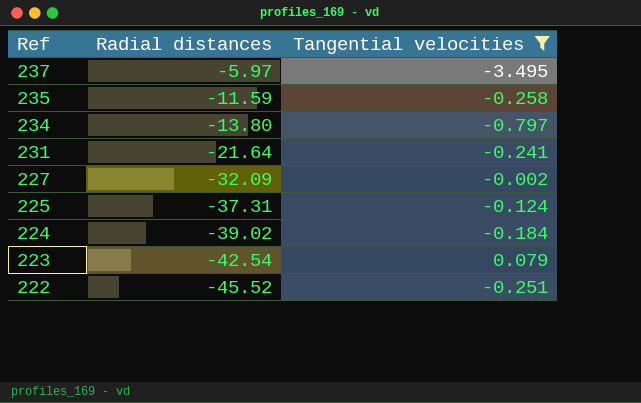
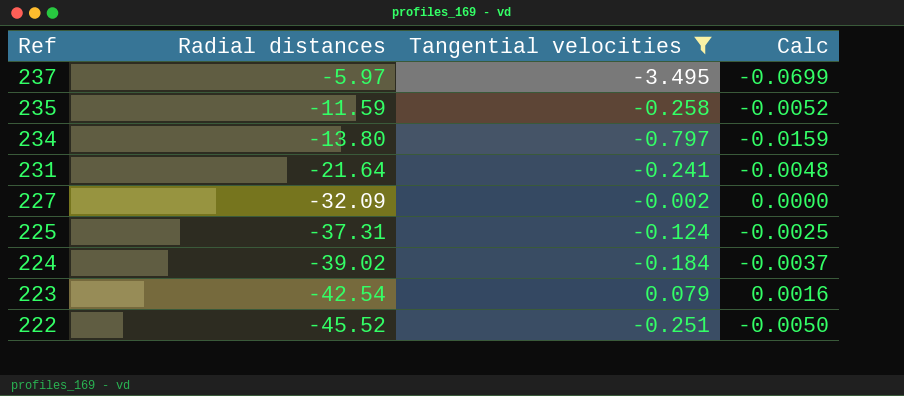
column Calc | formula: none -> [Tangential velocities] * 0.02

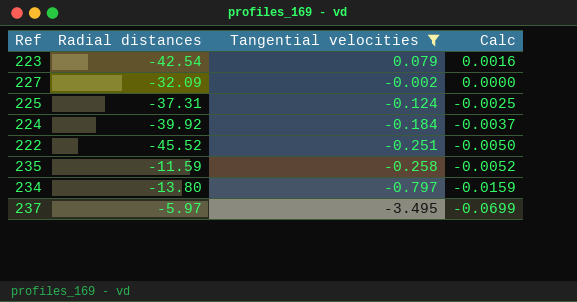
row order: Ref descending -> Tangential velocities descending
row 231: -21.64 | -0.241 | -0.0048 -> none
224 | Radial distances: -39.02 -> -39.92

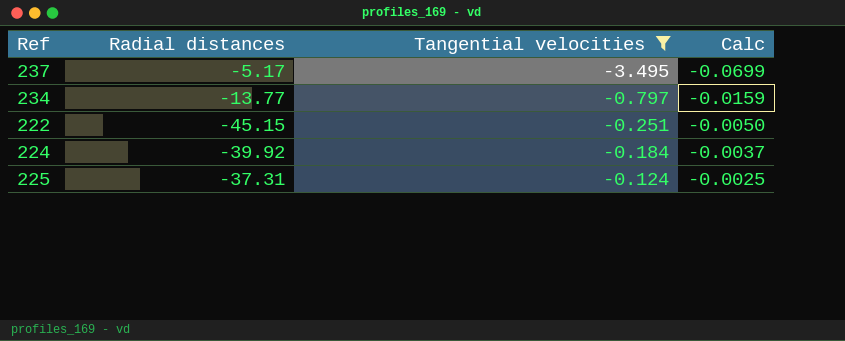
row order: Tangential velocities descending -> Tangential velocities ascending
row 223: -42.54 | 0.079 | 0.0016 -> none
row 227: -32.09 | -0.002 | 0.0000 -> none
row 235: -11.59 | -0.258 | -0.0052 -> none
237 | Radial distances: -5.97 -> -5.17
234 | Radial distances: -13.80 -> -13.77
222 | Radial distances: -45.52 -> -45.15

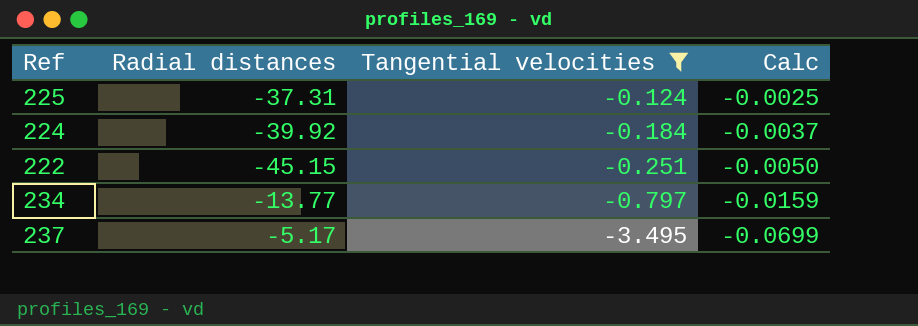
row order: Tangential velocities ascending -> Tangential velocities descending

